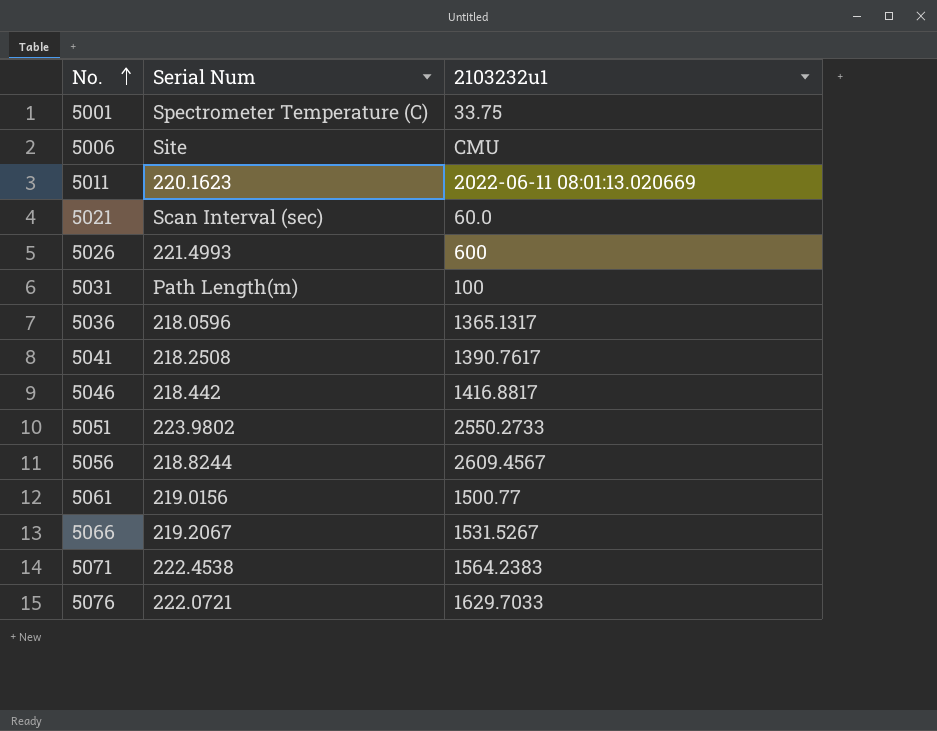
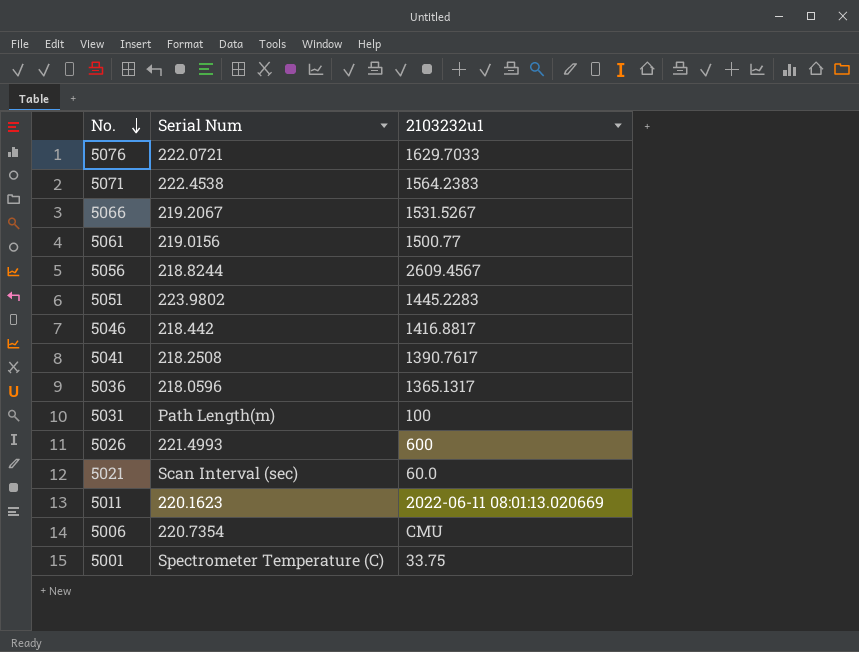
row order: No. ascending -> No. descending
5051 | 2103232u1: 2550.2733 -> 1445.2283
5006 | Serial Num: Site -> 220.7354

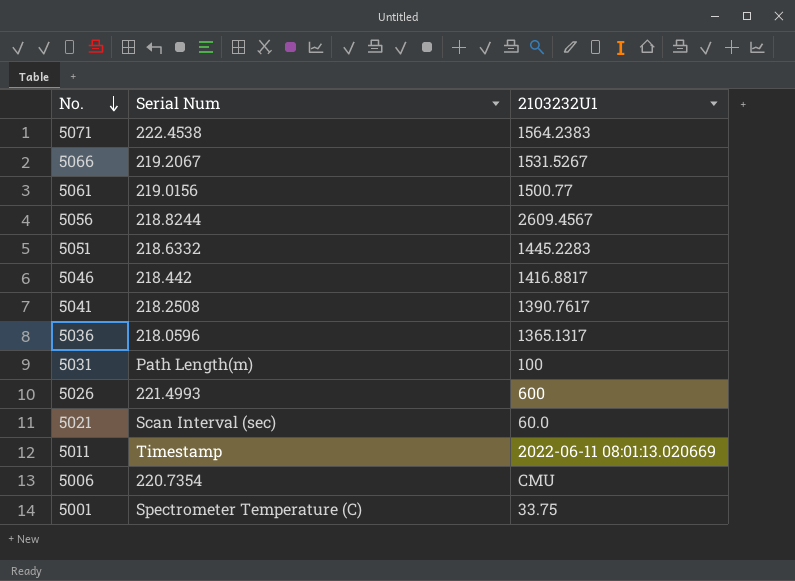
column name: 2103232u1 -> 2103232U1
row 5076: 222.0721 | 1629.7033 -> none
5051 | Serial Num: 223.9802 -> 218.6332
5011 | Serial Num: 220.1623 -> Timestamp

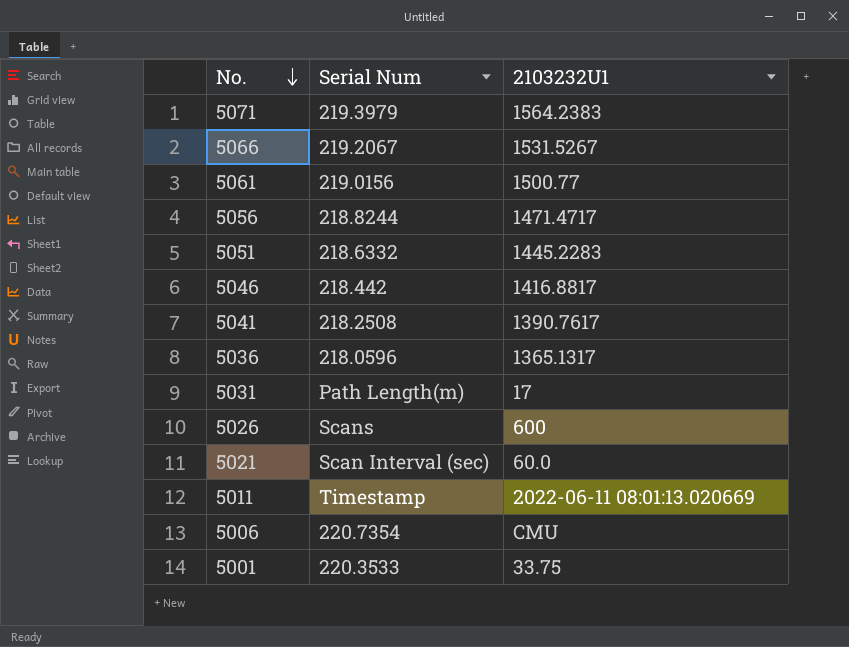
5071 | Serial Num: 222.4538 -> 219.3979
5056 | 2103232U1: 2609.4567 -> 1471.4717
5031 | 2103232U1: 100 -> 17
5026 | Serial Num: 221.4993 -> Scans
5001 | Serial Num: Spectrometer Temperature (C) -> 220.3533

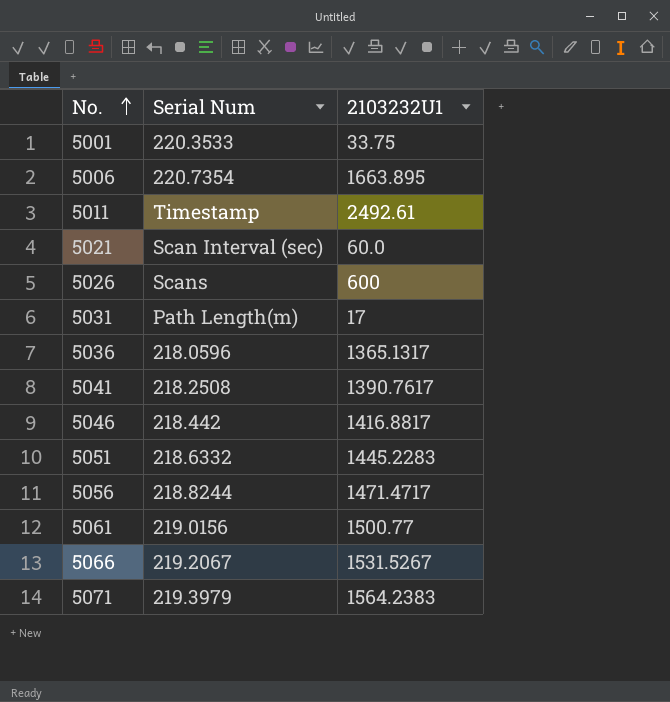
row order: No. descending -> No. ascending
5006 | 2103232U1: CMU -> 1663.895
5011 | 2103232U1: 2022-06-11 08:01:13.020669 -> 2492.61

